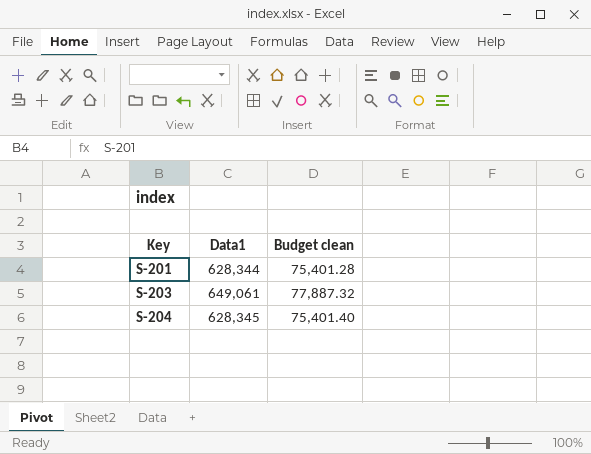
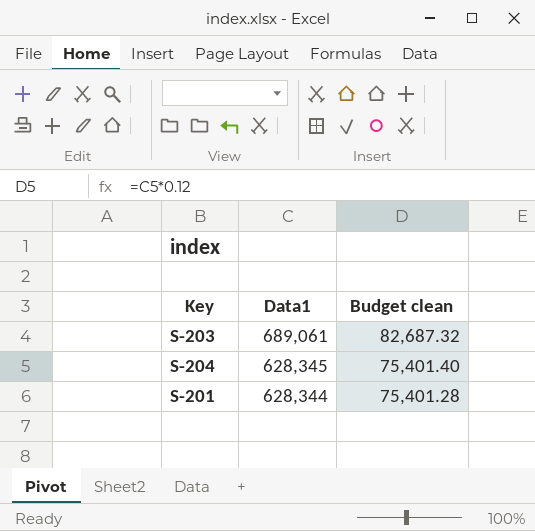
row order: Key ascending -> Data1 descending
S-203 | Data1: 649,061 -> 689,061
S-203 | Budget clean: 77,887.32 -> 82,687.32

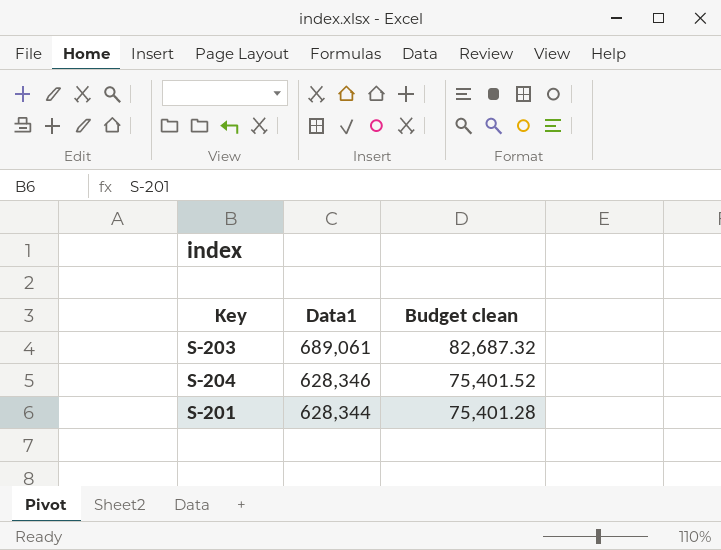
S-204 | Data1: 628,345 -> 628,346
S-204 | Budget clean: 75,401.40 -> 75,401.52

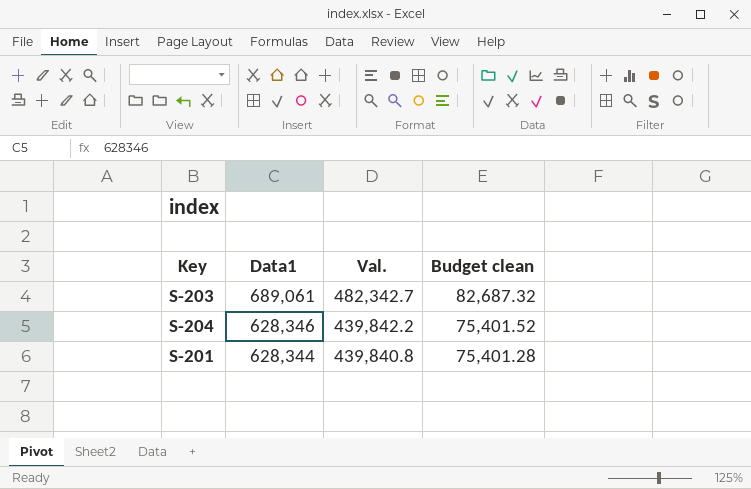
column Val. | formula: none -> [Data1] * 0.7

